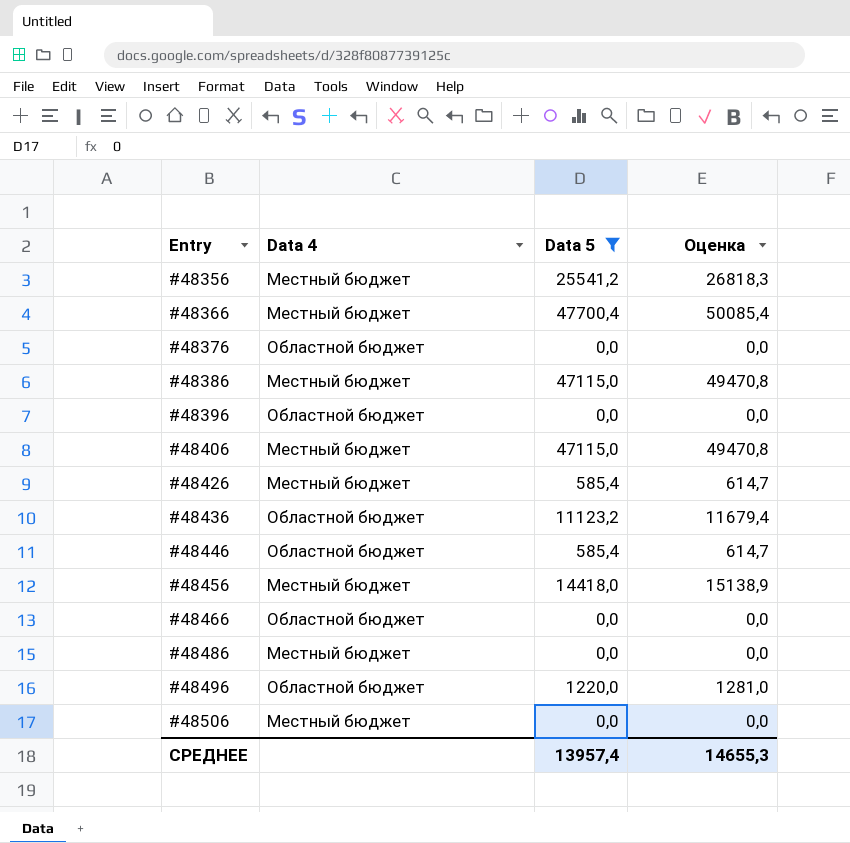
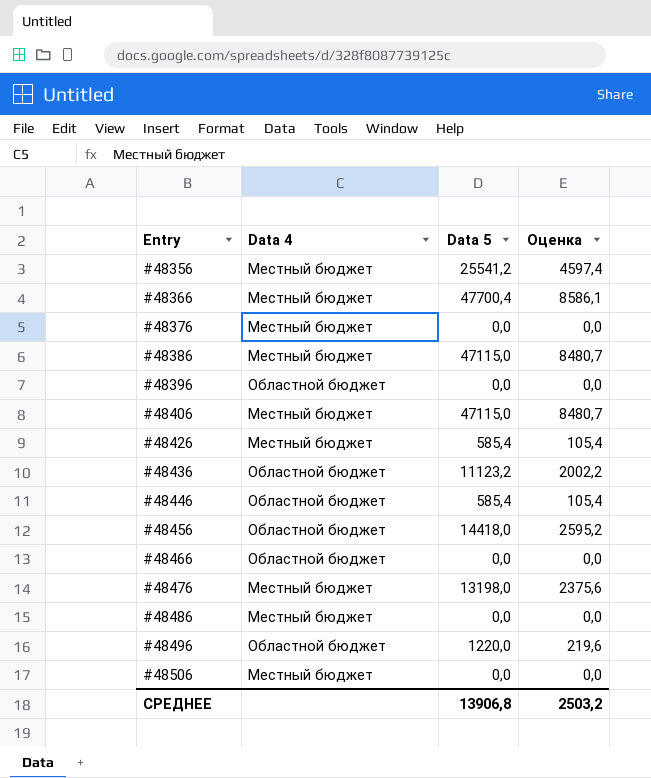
filter: Data 5 != 13198,0 -> none
column Оценка | formula: [Data 5] * 1,05 -> [Data 5] * 0,18
#48376 | Data 4: Областной бюджет -> Местный бюджет
#48456 | Data 4: Местный бюджет -> Областной бюджет
СРЕДНЕЕ | Data 5: 13957,4 -> 13906,8
СРЕДНЕЕ | Оценка: 14655,3 -> 2503,2

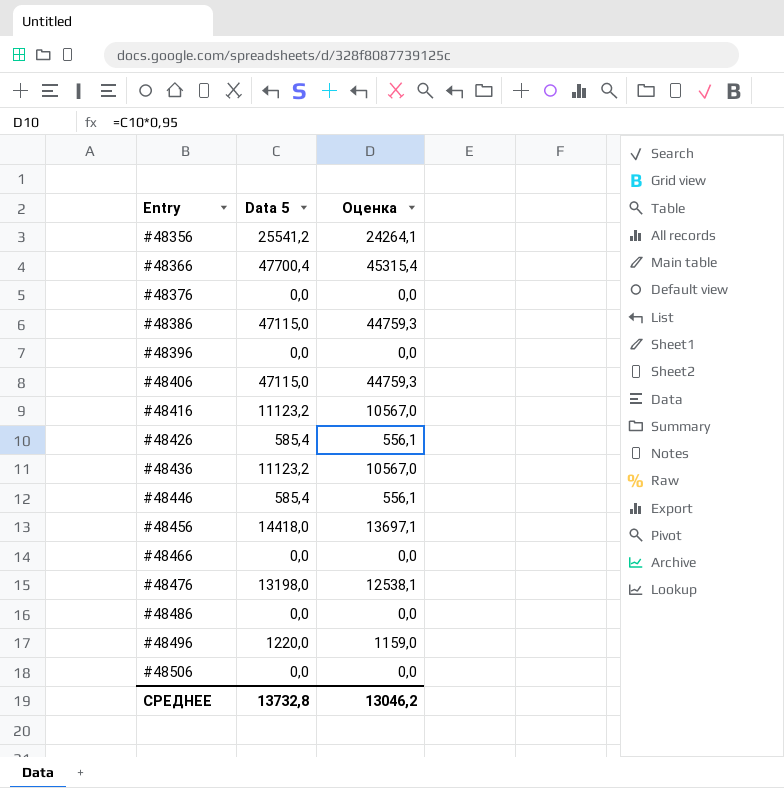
column Data 4 | position: 2 -> none
column Оценка | formula: [Data 5] * 0,18 -> [Data 5] * 0,95
row #48416: none -> 11123,2 | 10567,0
СРЕДНЕЕ | Data 5: 13906,8 -> 13732,8
СРЕДНЕЕ | Оценка: 2503,2 -> 13046,2

